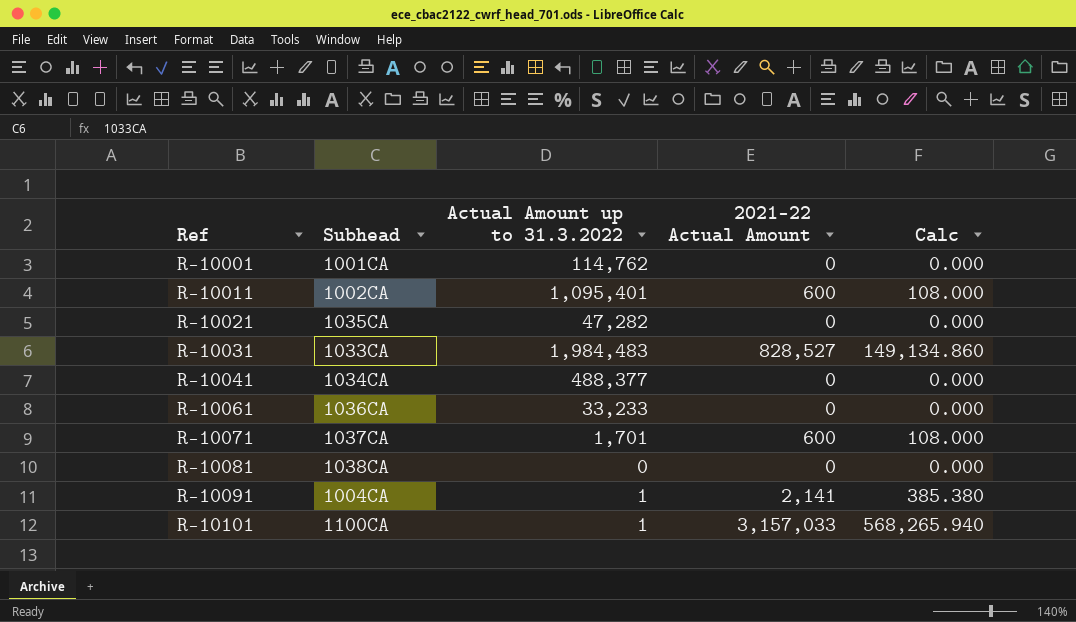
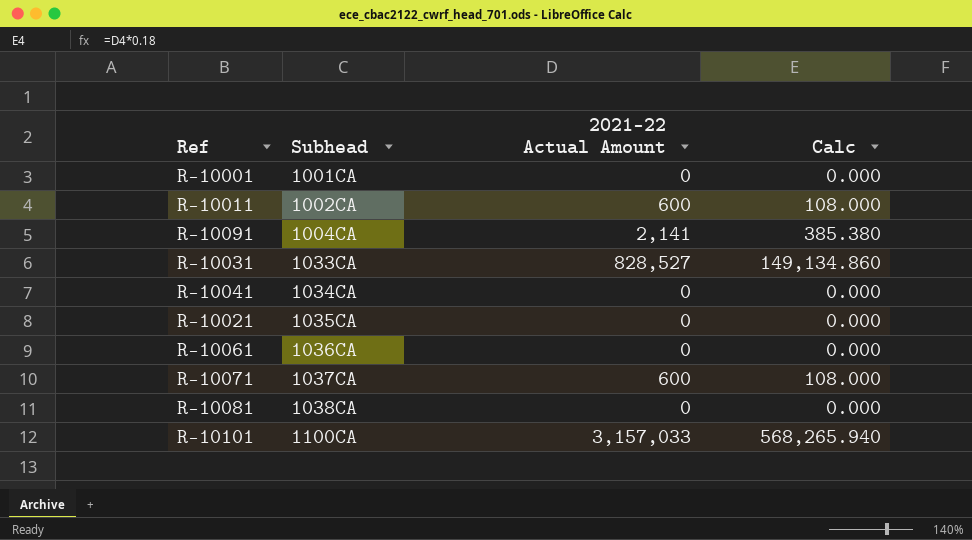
row order: Ref ascending -> Subhead ascending
column Actual Amount up to 31.3.2022 | position: 3 -> none

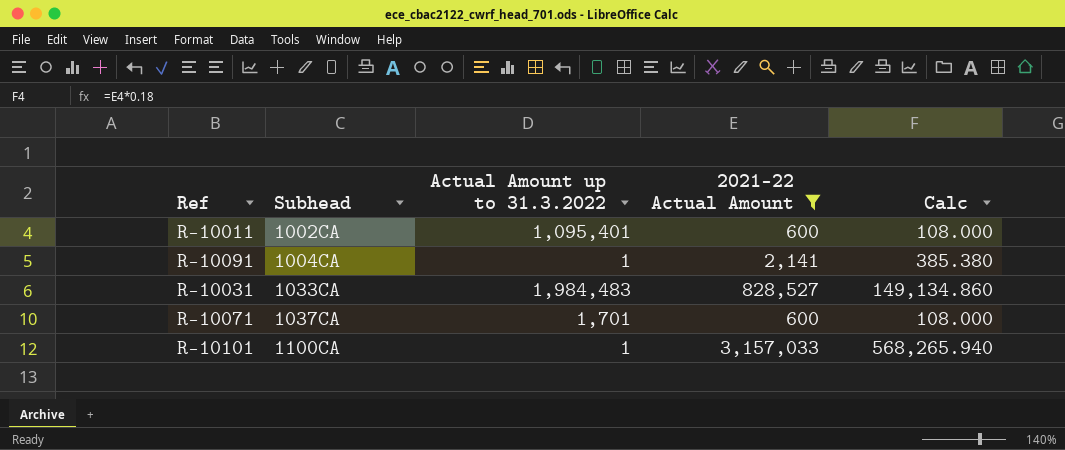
filter: none -> 2021-22 Actual Amount != 0
column Actual Amount up to 31.3.2022 | position: none -> 3

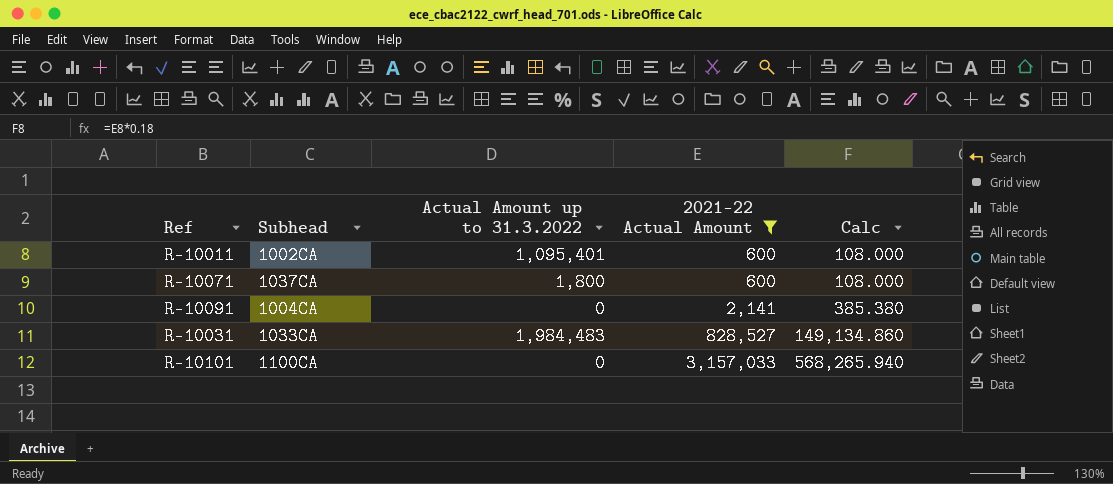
row order: Subhead ascending -> 2021-22 Actual Amount ascending
R-10071 | Actual Amount up to 31.3.2022: 1,701 -> 1,800
R-10091 | Actual Amount up to 31.3.2022: 1 -> 0
R-10101 | Actual Amount up to 31.3.2022: 1 -> 0

